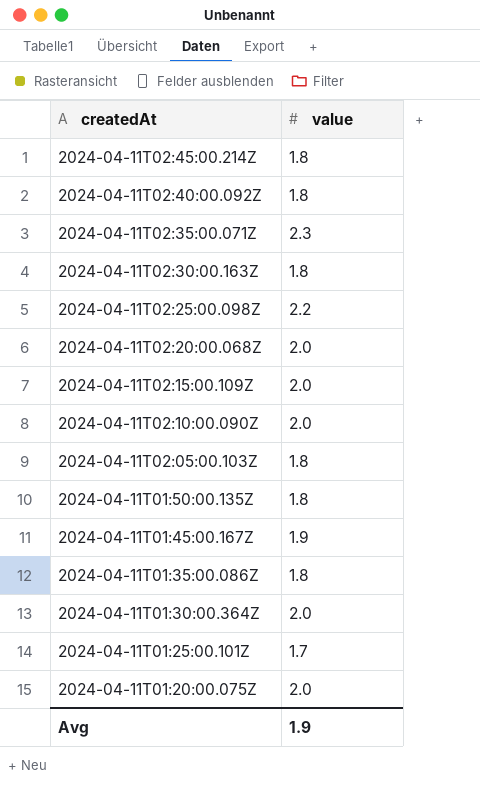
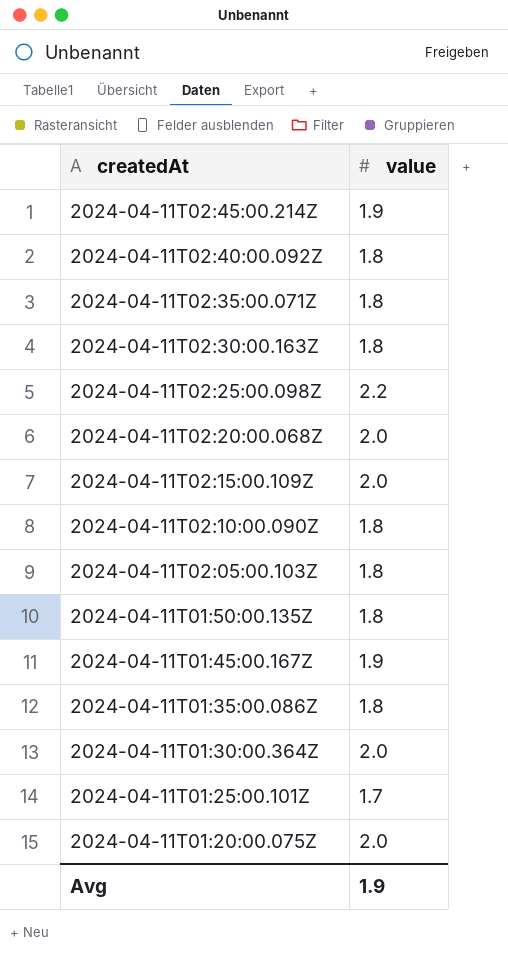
2024-04-11T02:45:00.214Z | value: 1.8 -> 1.9
2024-04-11T02:35:00.071Z | value: 2.3 -> 1.8
2024-04-11T02:10:00.090Z | value: 2.0 -> 1.8

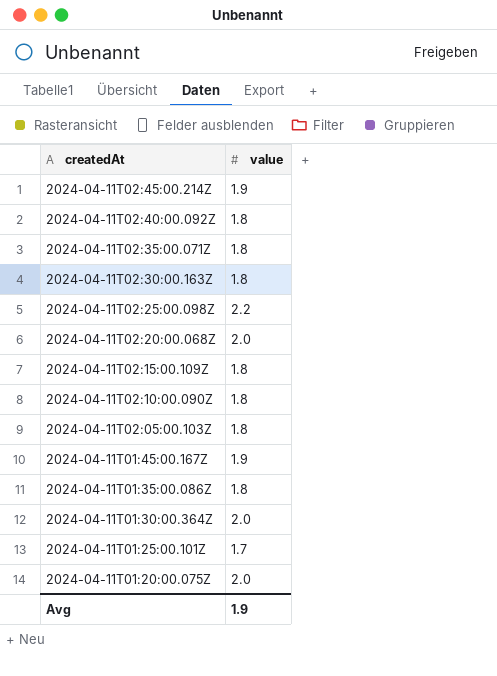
row 2024-04-11T01:50:00.135Z: 1.8 -> none
2024-04-11T02:15:00.109Z | value: 2.0 -> 1.8

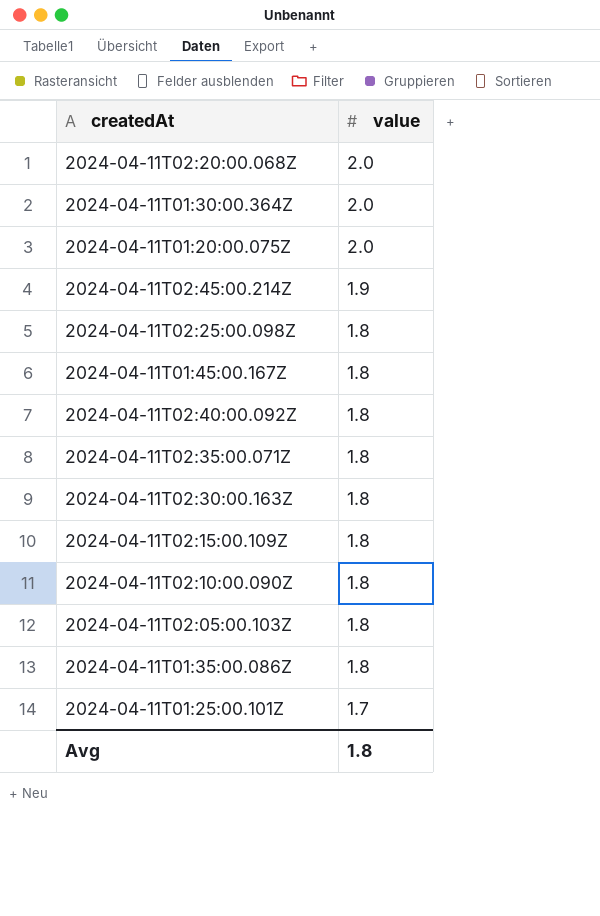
row order: createdAt descending -> value descending
2024-04-11T02:25:00.098Z | value: 2.2 -> 1.8
2024-04-11T01:45:00.167Z | value: 1.9 -> 1.8
Avg | value: 1.9 -> 1.8

